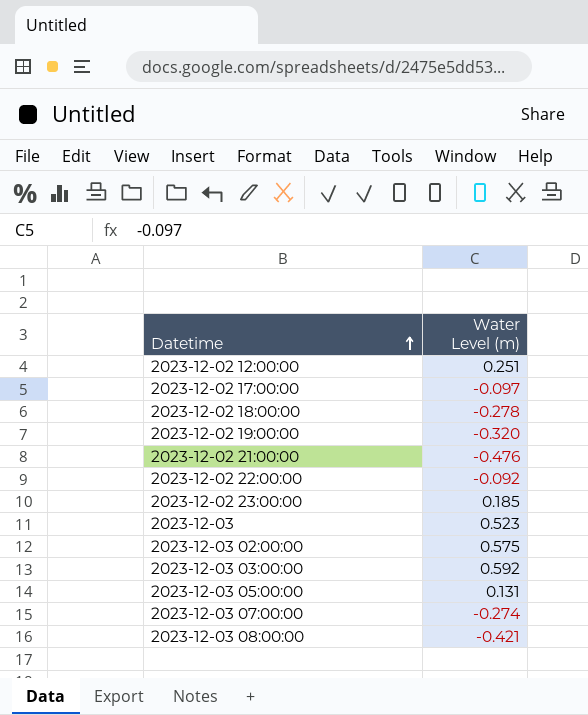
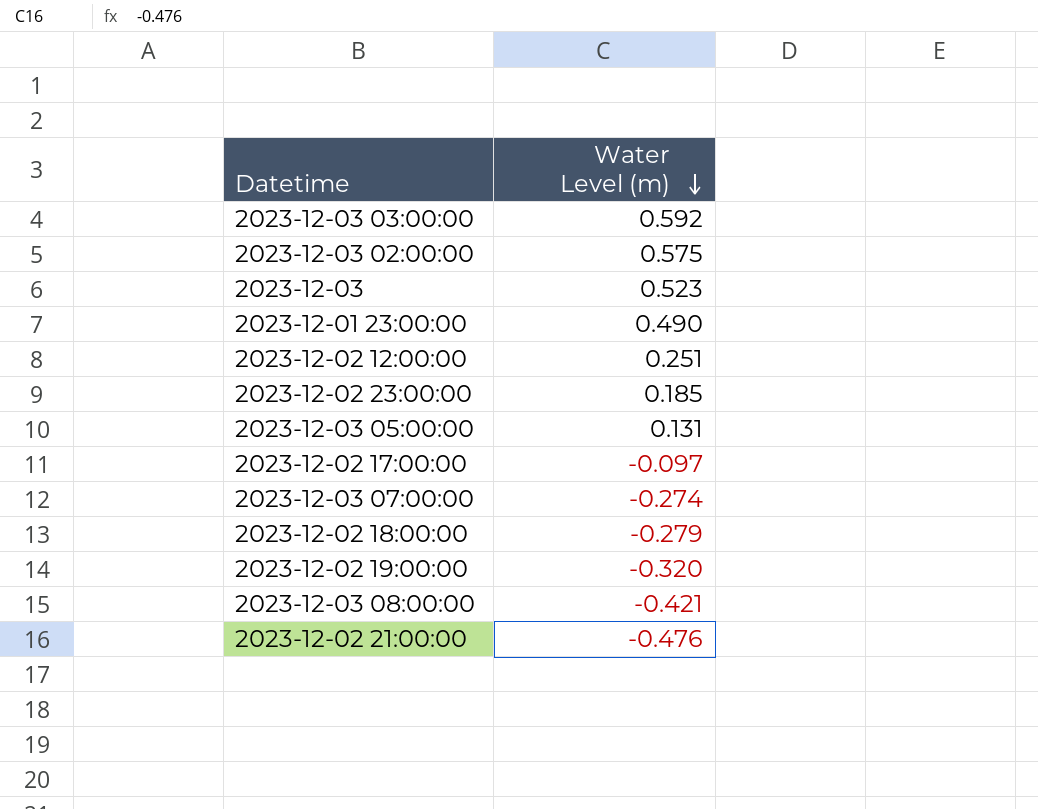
row order: Datetime ascending -> Water Level (m) descending
row 2023-12-02 22:00:00: -0.092 -> none
row 2023-12-01 23:00:00: none -> 0.490
2023-12-02 18:00:00 | Water Level (m): -0.278 -> -0.279

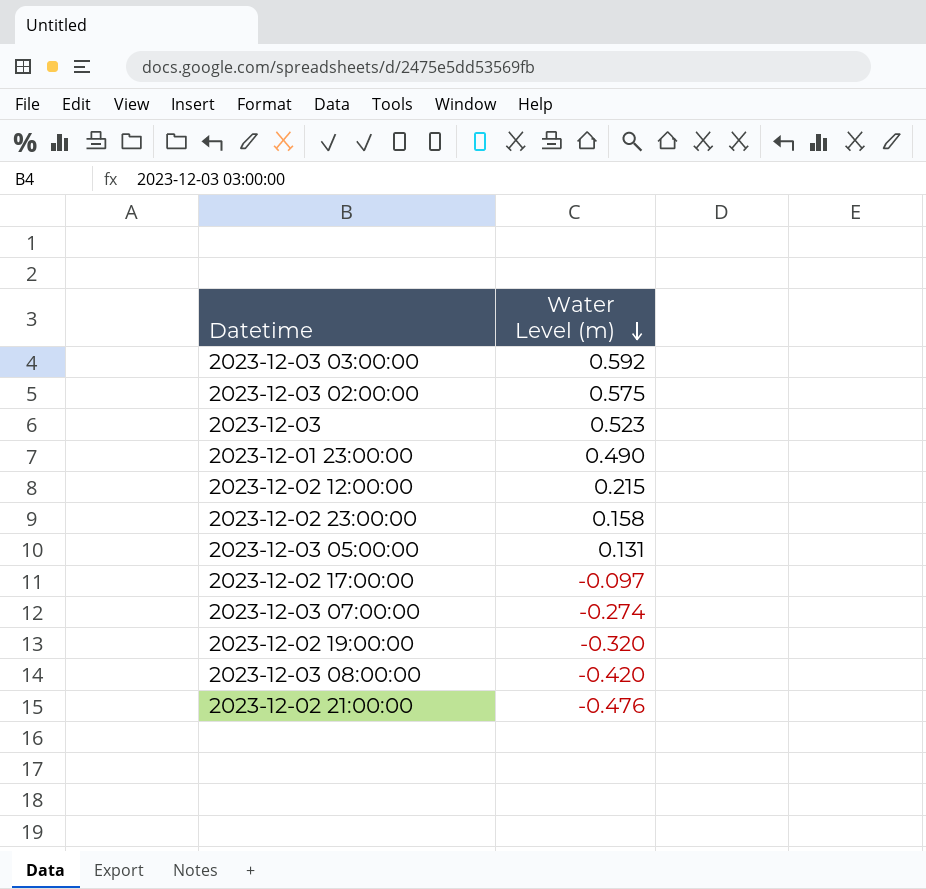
row 2023-12-02 18:00:00: -0.279 -> none
2023-12-02 12:00:00 | Water Level (m): 0.251 -> 0.215
2023-12-02 23:00:00 | Water Level (m): 0.185 -> 0.158
2023-12-03 08:00:00 | Water Level (m): -0.421 -> -0.420

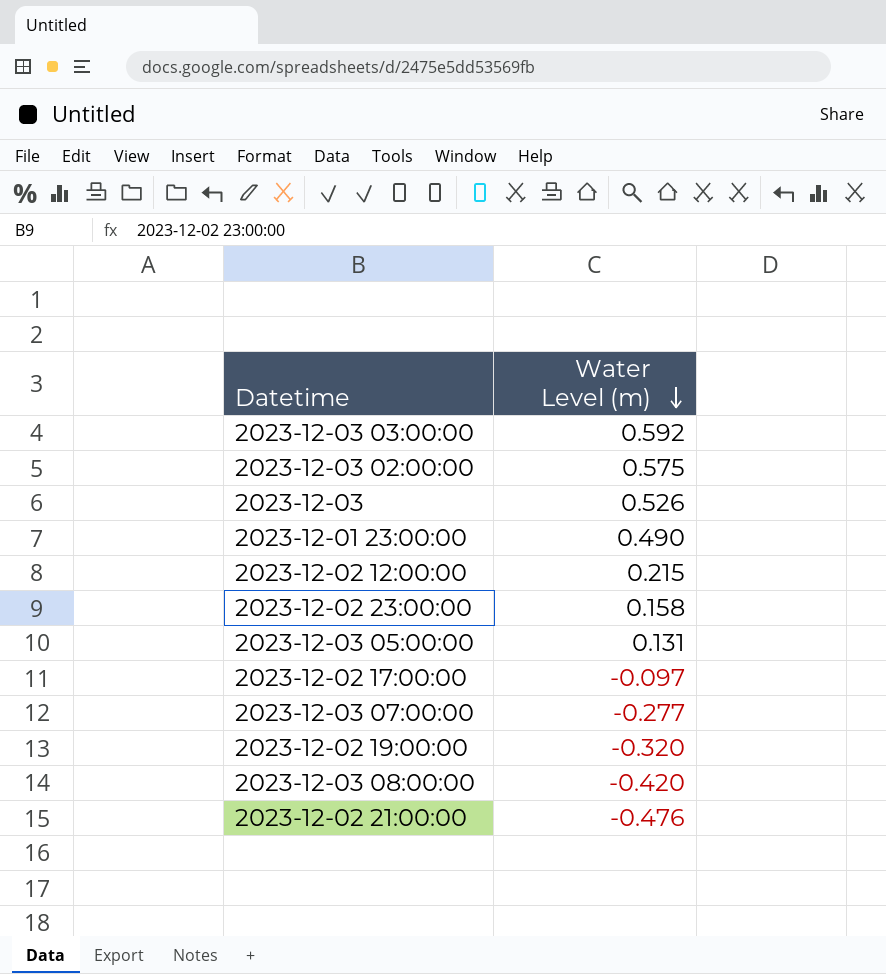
2023-12-03 | Water Level (m): 0.523 -> 0.526
2023-12-03 07:00:00 | Water Level (m): -0.274 -> -0.277

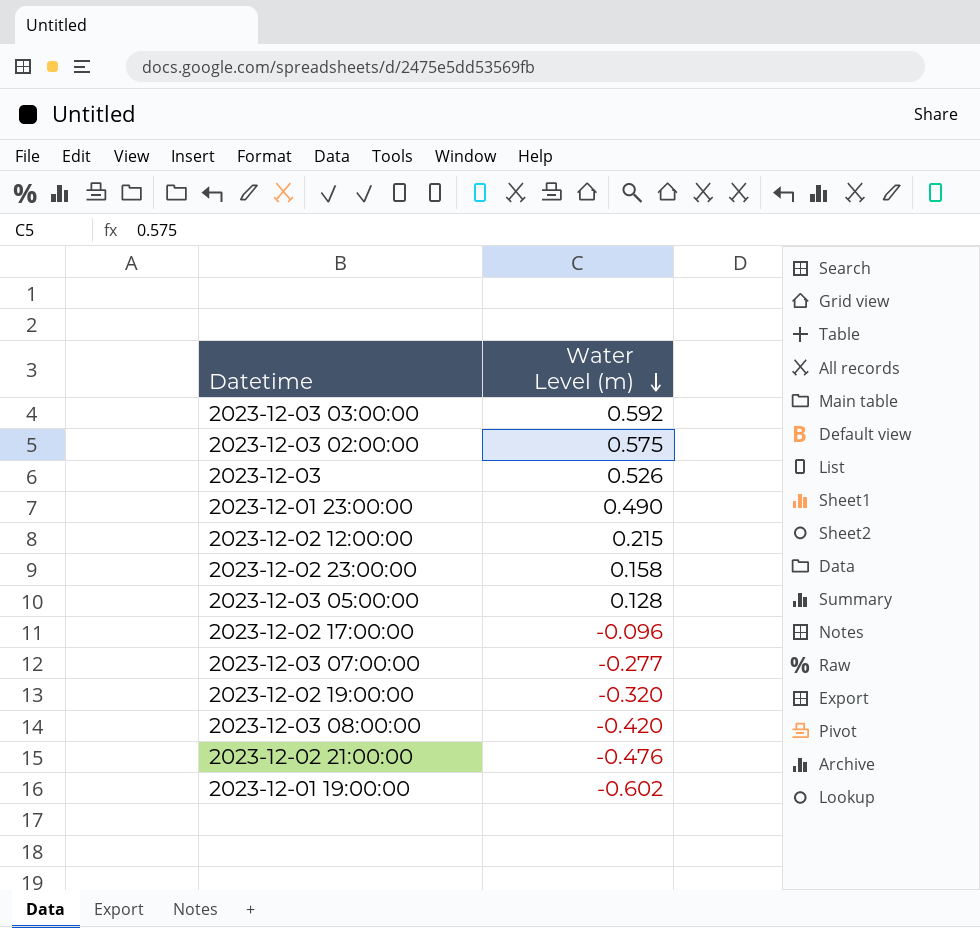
2023-12-03 05:00:00 | Water Level (m): 0.131 -> 0.128
2023-12-02 17:00:00 | Water Level (m): -0.097 -> -0.096
row 2023-12-01 19:00:00: none -> -0.602

